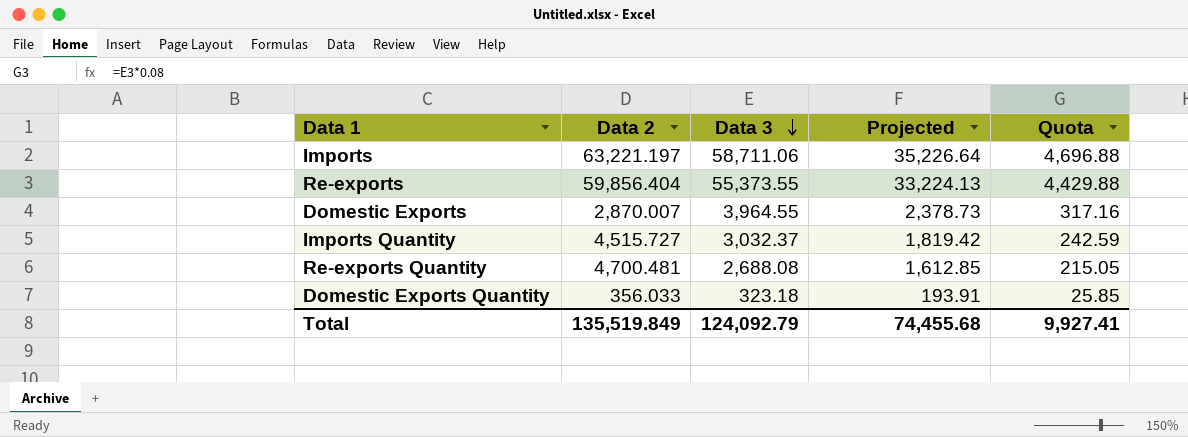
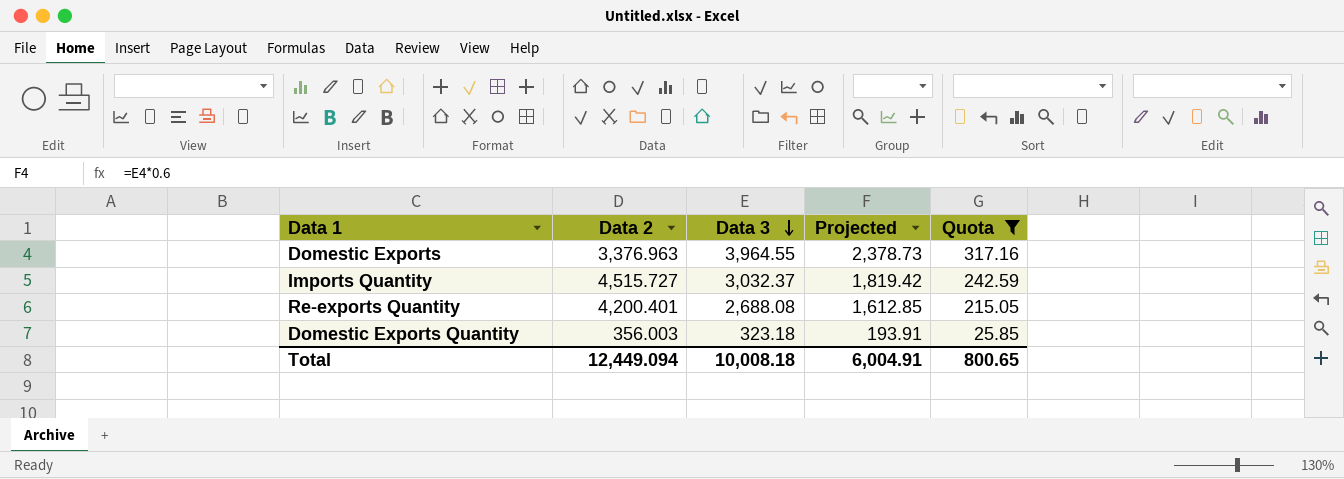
filter: none -> Quota <= 317.16
Domestic Exports | Data 2: 2,870.007 -> 3,376.963
Re-exports Quantity | Data 2: 4,700.481 -> 4,200.401
Domestic Exports Quantity | Data 2: 356.033 -> 356.003
Total | Data 2: 135,519.849 -> 12,449.094
Total | Data 3: 124,092.79 -> 10,008.18
Total | Projected: 74,455.68 -> 6,004.91
Total | Quota: 9,927.41 -> 800.65

